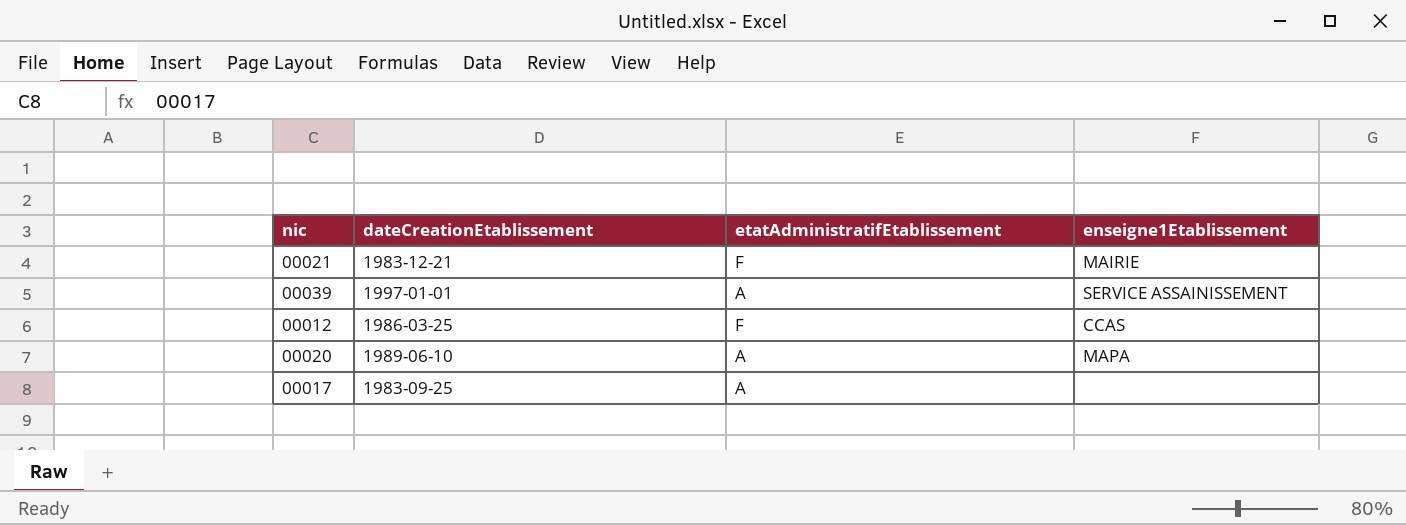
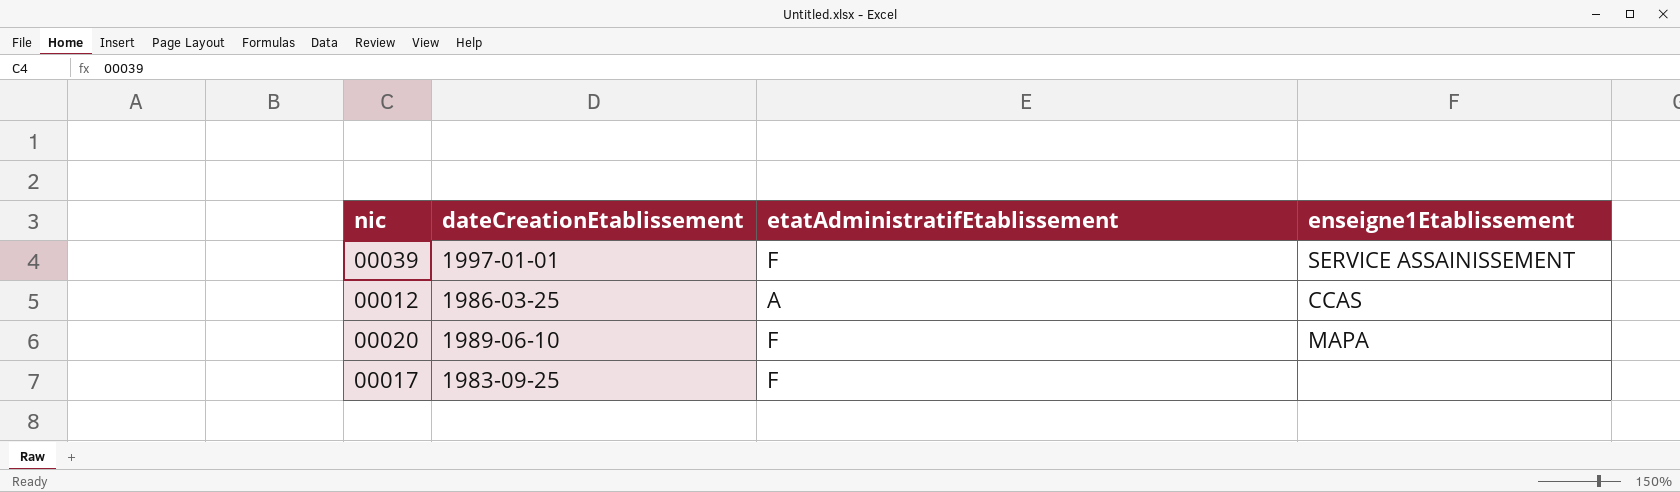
row 00021: 1983-12-21 | F | MAIRIE -> none
00039 | etatAdministratifEtablissement: A -> F
00012 | etatAdministratifEtablissement: F -> A
00020 | etatAdministratifEtablissement: A -> F
00017 | etatAdministratifEtablissement: A -> F

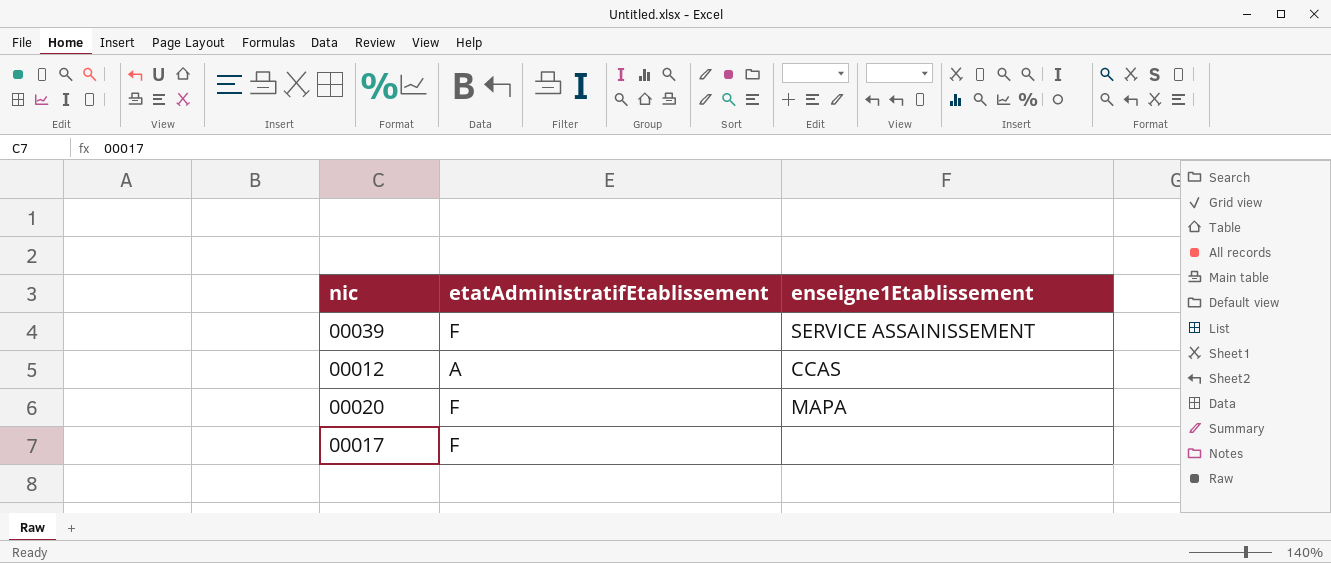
column dateCreationEtablissement | position: 2 -> none

